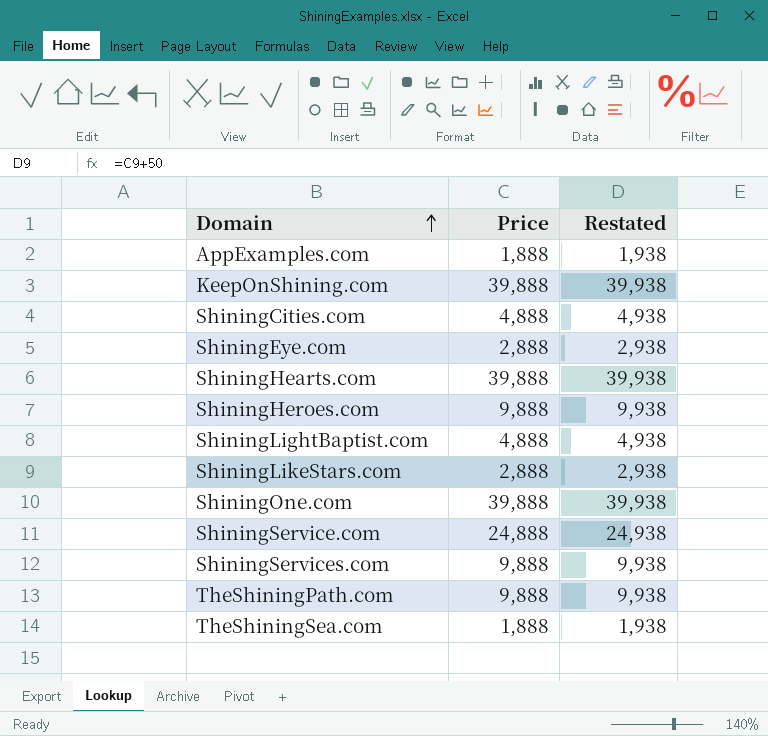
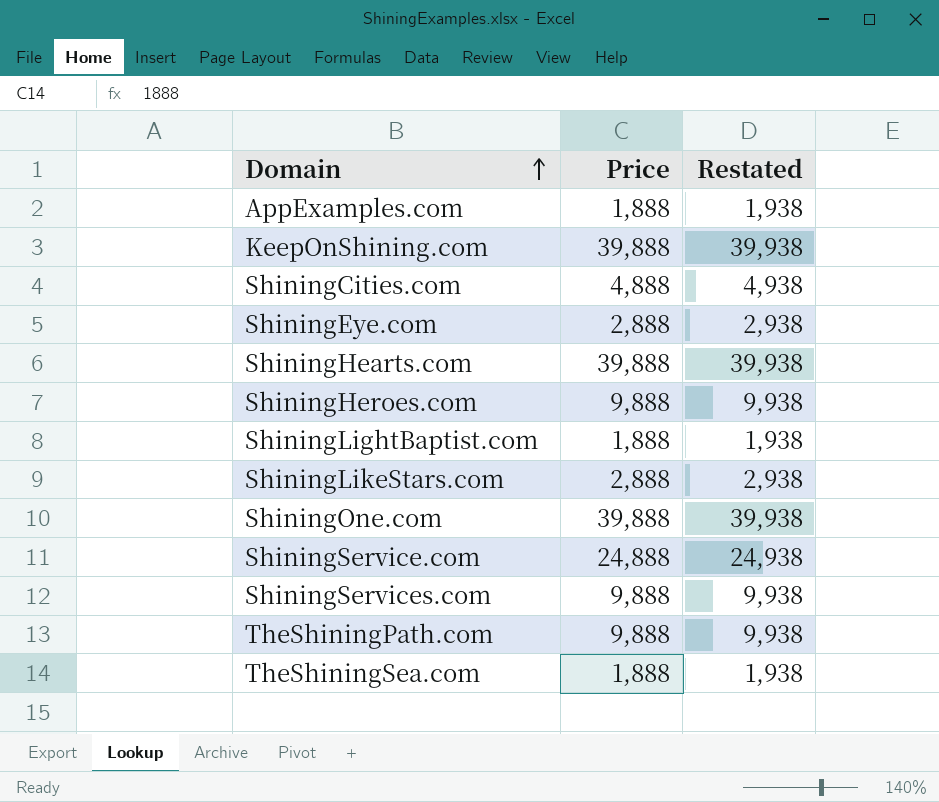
ShiningLightBaptist.com | Price: 4,888 -> 1,888
ShiningLightBaptist.com | Restated: 4,938 -> 1,938

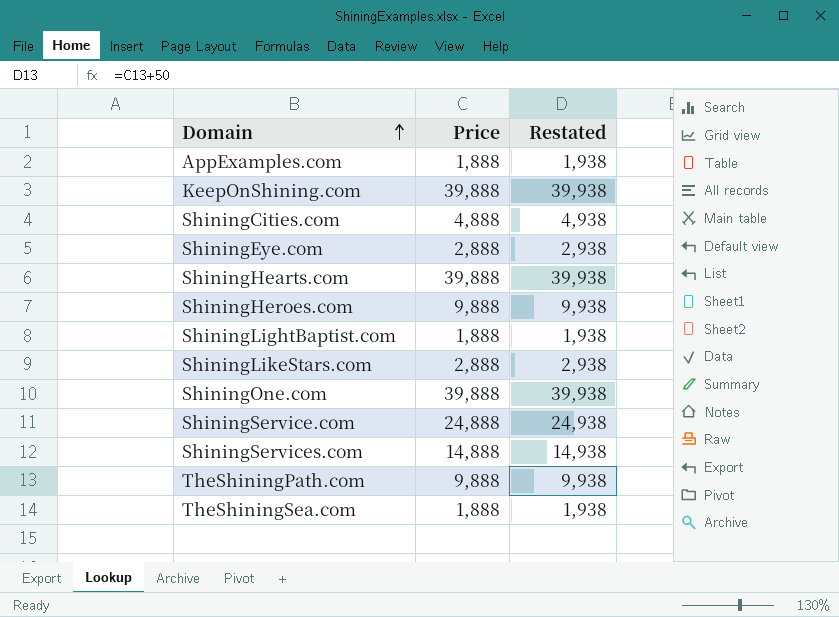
ShiningServices.com | Price: 9,888 -> 14,888
ShiningServices.com | Restated: 9,938 -> 14,938

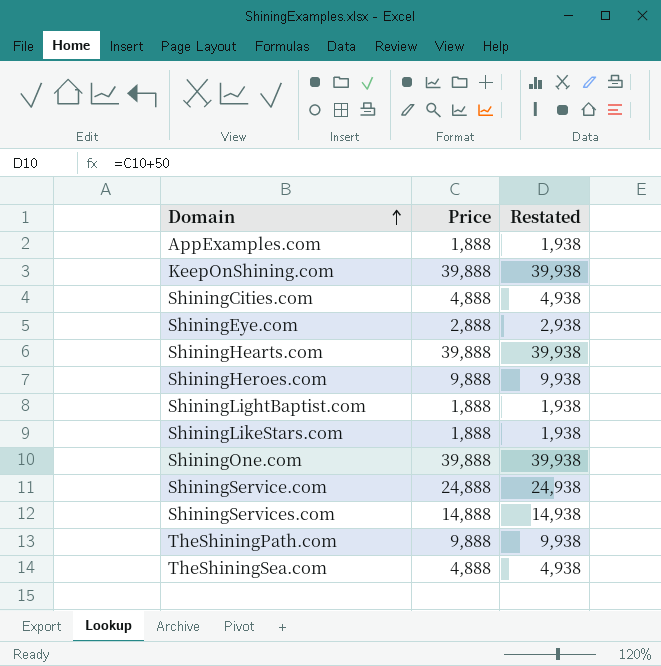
ShiningLikeStars.com | Price: 2,888 -> 1,888
ShiningLikeStars.com | Restated: 2,938 -> 1,938
TheShiningSea.com | Price: 1,888 -> 4,888
TheShiningSea.com | Restated: 1,938 -> 4,938

